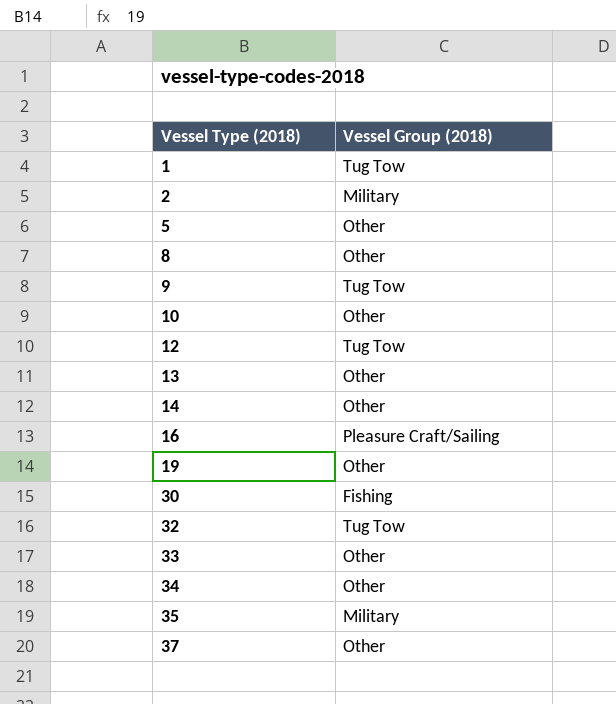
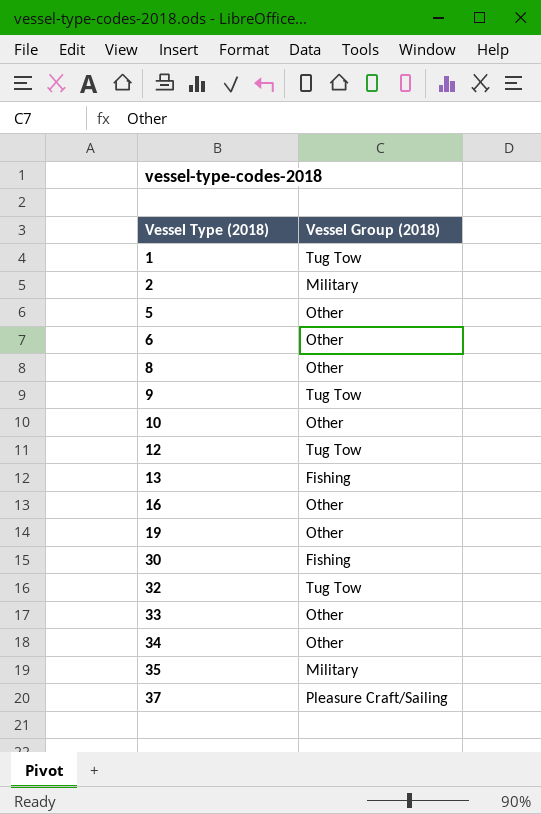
row 14: Other -> none
row 6: none -> Other
13 | Vessel Group (2018): Other -> Fishing
16 | Vessel Group (2018): Pleasure Craft/Sailing -> Other
37 | Vessel Group (2018): Other -> Pleasure Craft/Sailing

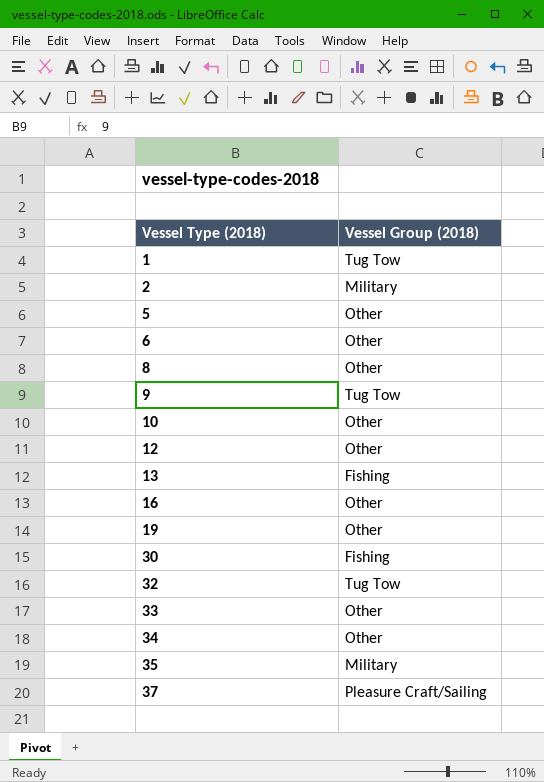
12 | Vessel Group (2018): Tug Tow -> Other

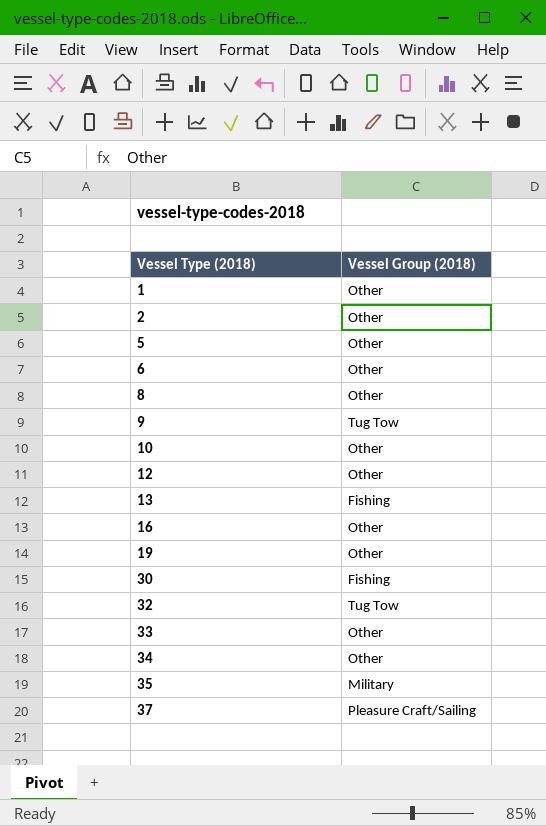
1 | Vessel Group (2018): Tug Tow -> Other
2 | Vessel Group (2018): Military -> Other

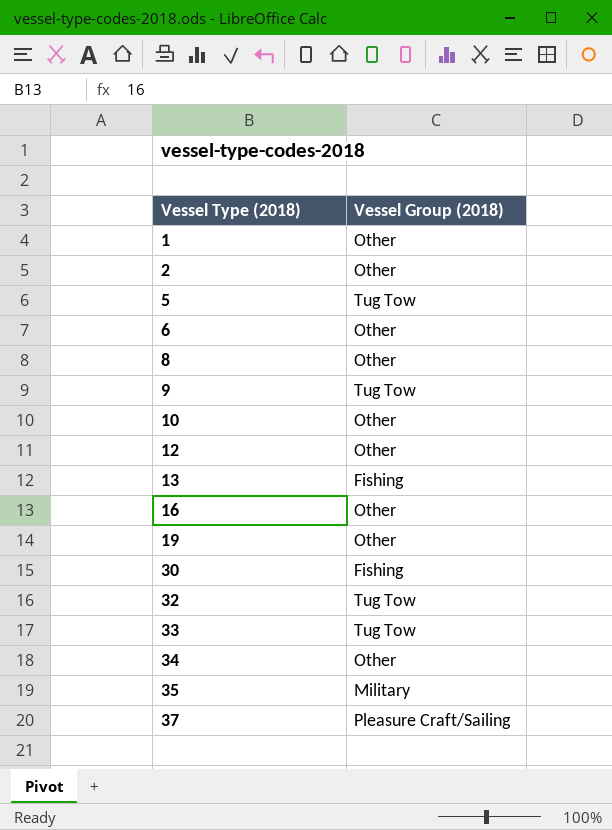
5 | Vessel Group (2018): Other -> Tug Tow
33 | Vessel Group (2018): Other -> Tug Tow

